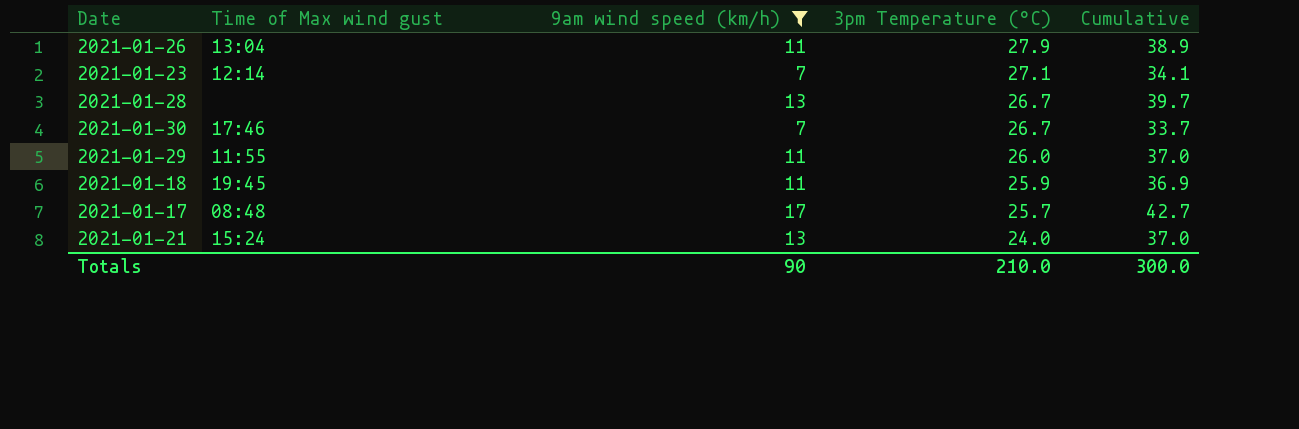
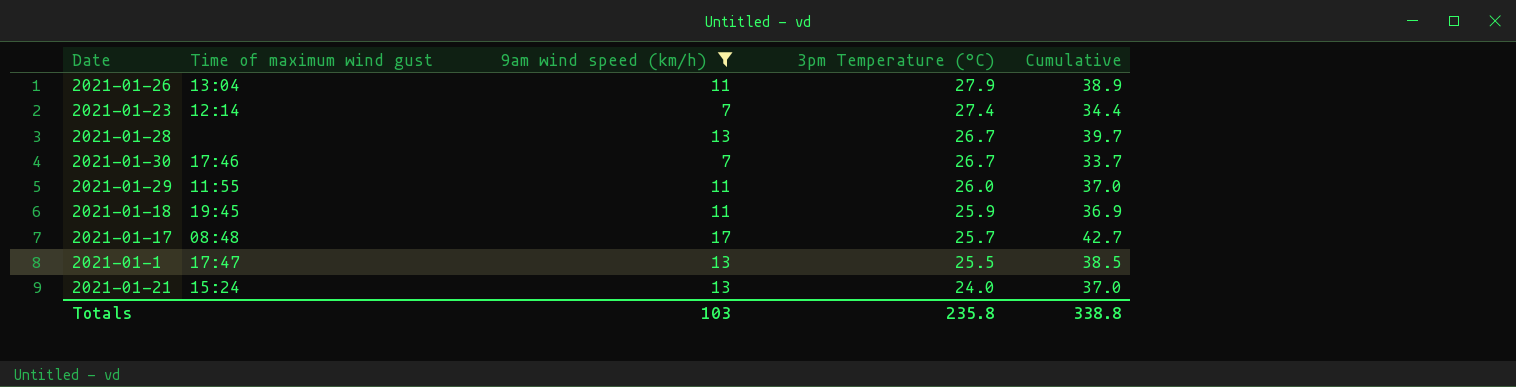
column name: Time of Max wind gust -> Time of maximum wind gust
2021-01-23 | 3pm Temperature (°C): 27.1 -> 27.4
2021-01-23 | Cumulative: 34.1 -> 34.4
row 2021-01-1: none -> 17:47 | 13 | 25.5 | 38.5
Totals | 9am wind speed (km/h): 90 -> 103
Totals | 3pm Temperature (°C): 210.0 -> 235.8
Totals | Cumulative: 300.0 -> 338.8

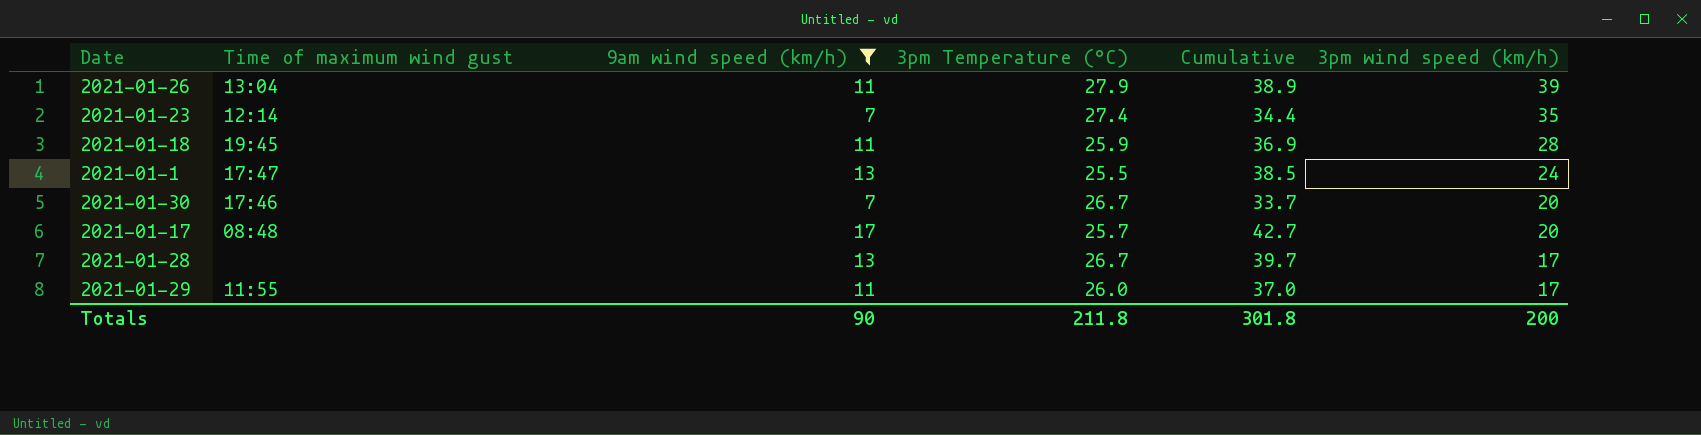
row order: 3pm Temperature (°C) descending -> 3pm wind speed (km/h) descending
column 3pm wind speed (km/h) | position: none -> 6
row 2021-01-21: 15:24 | 13 | 24.0 | 37.0 -> none
Totals | 9am wind speed (km/h): 103 -> 90
Totals | 3pm Temperature (°C): 235.8 -> 211.8
Totals | Cumulative: 338.8 -> 301.8

